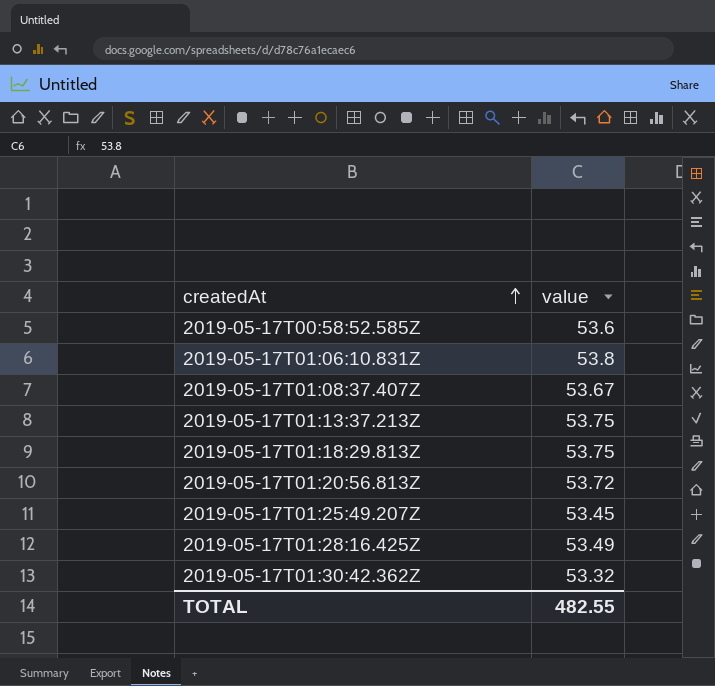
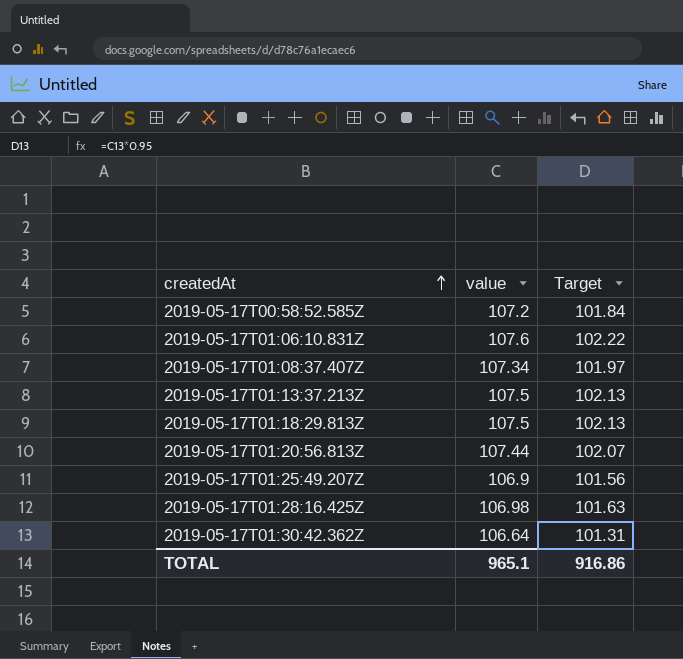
column Target | formula: none -> [value] * 0.95
2019-05-17T00:58:52.585Z | value: 53.6 -> 107.2
2019-05-17T01:06:10.831Z | value: 53.8 -> 107.6
2019-05-17T01:08:37.407Z | value: 53.67 -> 107.34
2019-05-17T01:13:37.213Z | value: 53.75 -> 107.5
2019-05-17T01:18:29.813Z | value: 53.75 -> 107.5
2019-05-17T01:20:56.813Z | value: 53.72 -> 107.44
2019-05-17T01:25:49.207Z | value: 53.45 -> 106.9
2019-05-17T01:28:16.425Z | value: 53.49 -> 106.98
2019-05-17T01:30:42.362Z | value: 53.32 -> 106.64
TOTAL | value: 482.55 -> 965.1

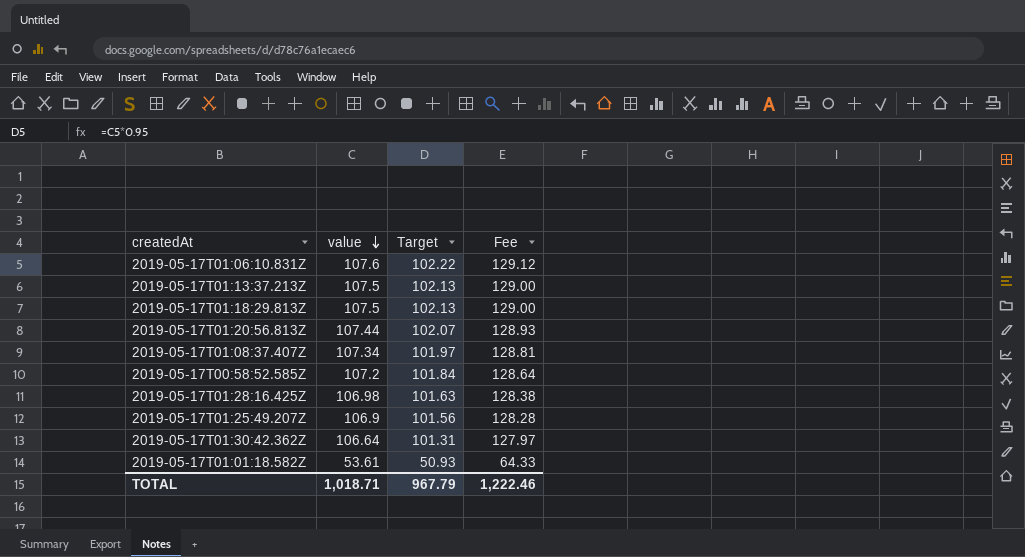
row order: createdAt ascending -> value descending
column Fee | formula: none -> [value] * 1.2
row 2019-05-17T01:01:18.582Z: none -> 53.61 | 50.93 | 64.33
TOTAL | value: 965.1 -> 1,018.71
TOTAL | Target: 916.86 -> 967.79

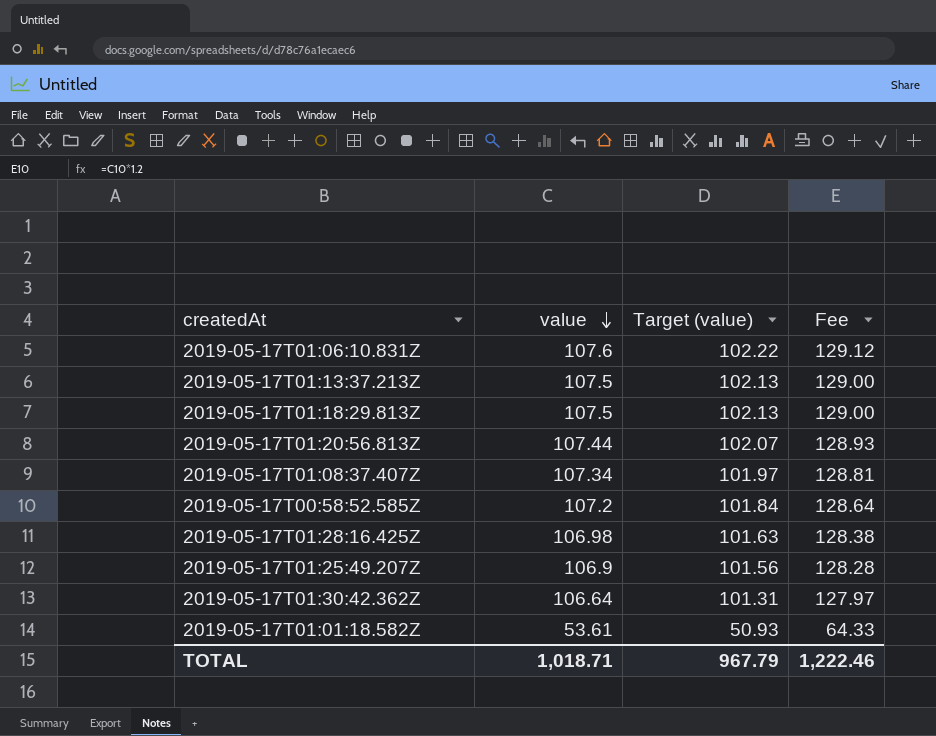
column name: Target -> Target (value)

